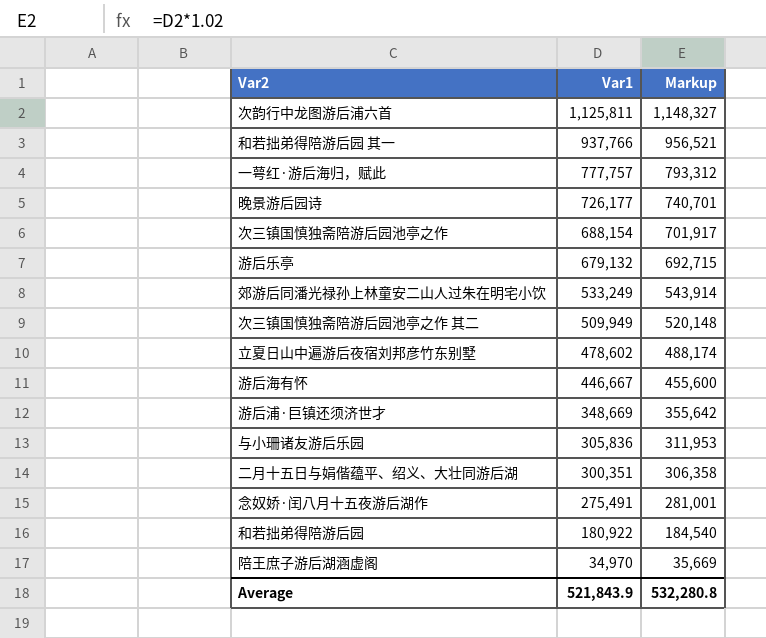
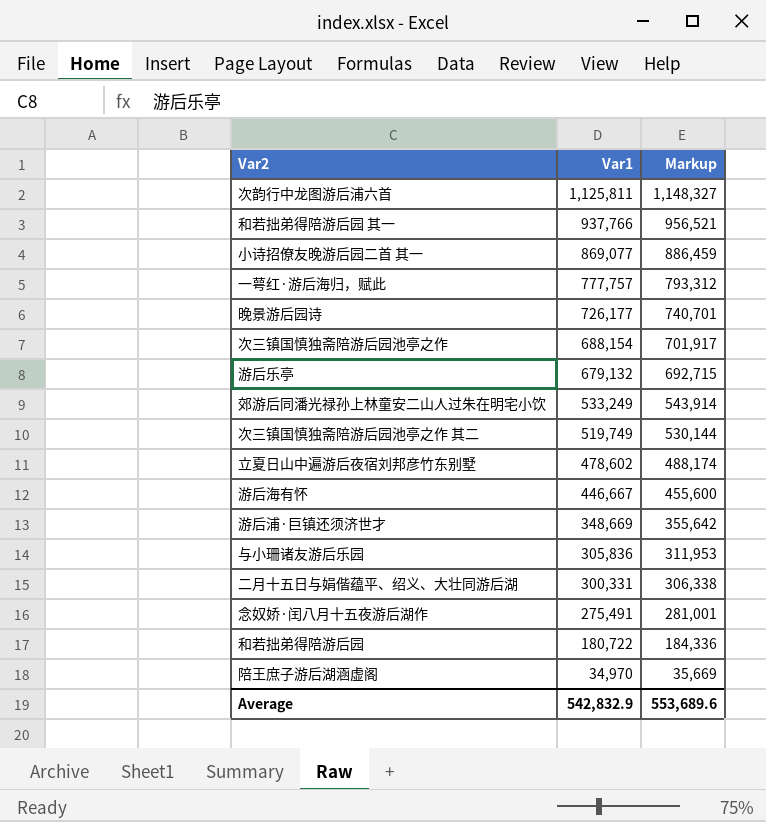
row 小诗招僚友晚游后园二首 其一: none -> 869,077 | 886,459
次三镇国慎独斋陪游后园池亭之作 其二 | Var1: 509,949 -> 519,749
次三镇国慎独斋陪游后园池亭之作 其二 | Markup: 520,148 -> 530,144
二月十五日与娟偕蕴平、绍义、大壮同游后湖 | Var1: 300,351 -> 300,331
二月十五日与娟偕蕴平、绍义、大壮同游后湖 | Markup: 306,358 -> 306,338
和若拙弟得陪游后园 | Var1: 180,922 -> 180,722
和若拙弟得陪游后园 | Markup: 184,540 -> 184,336
Average | Var1: 521,843.9 -> 542,832.9
Average | Markup: 532,280.8 -> 553,689.6

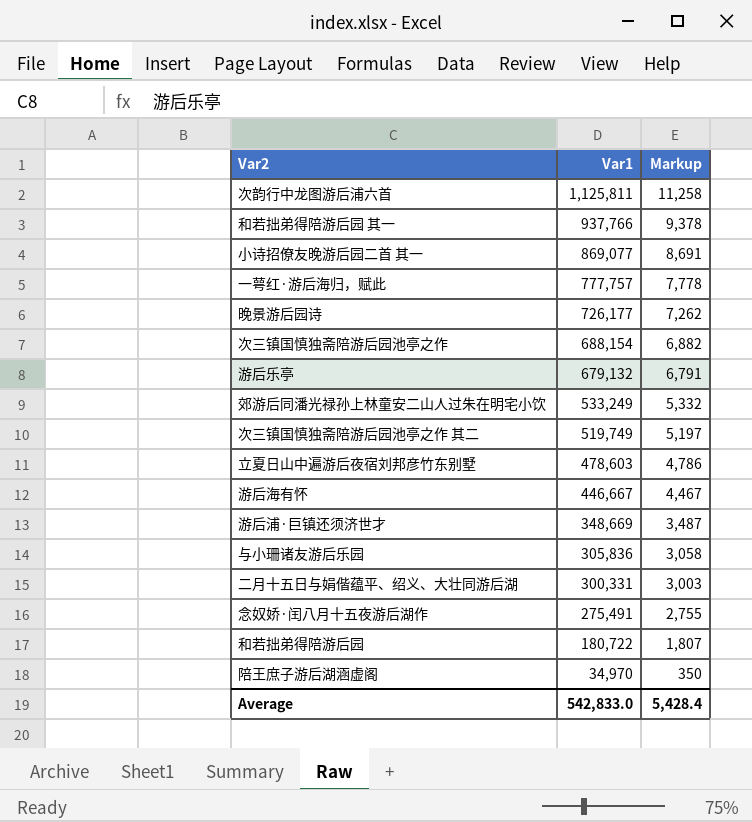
column Markup | formula: [Var1] * 1.02 -> [Var1] * 0.01
立夏日山中遍游后夜宿刘邦彦竹东别墅 | Var1: 478,602 -> 478,603
Average | Var1: 542,832.9 -> 542,833.0
Average | Markup: 553,689.6 -> 5,428.4

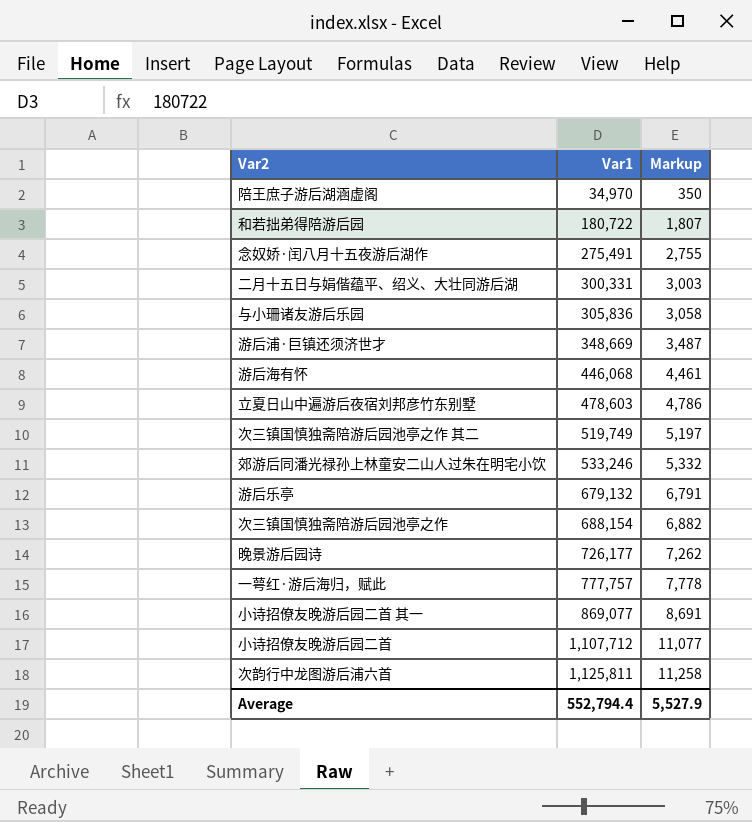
row order: Var1 descending -> Var1 ascending
row 和若拙弟得陪游后园 其一: 937,766 | 9,378 -> none
游后海有怀 | Var1: 446,667 -> 446,068
游后海有怀 | Markup: 4,467 -> 4,461
郊游后同潘光禄孙上林童安二山人过朱在明宅小饮 | Var1: 533,249 -> 533,246
row 小诗招僚友晚游后园二首: none -> 1,107,712 | 11,077
Average | Var1: 542,833.0 -> 552,794.4
Average | Markup: 5,428.4 -> 5,527.9

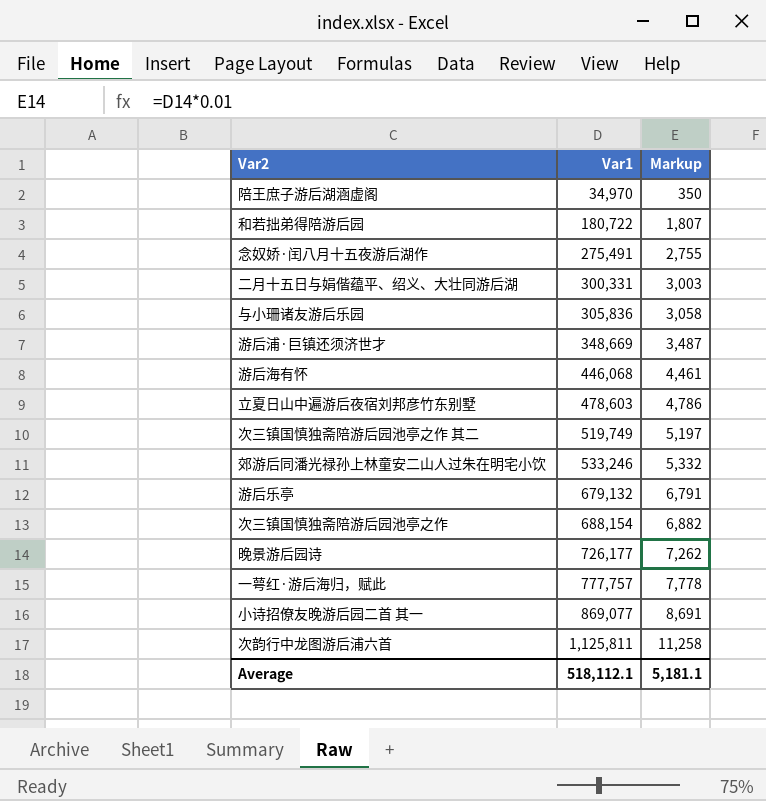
row 小诗招僚友晚游后园二首: 1,107,712 | 11,077 -> none
Average | Var1: 552,794.4 -> 518,112.1
Average | Markup: 5,527.9 -> 5,181.1

